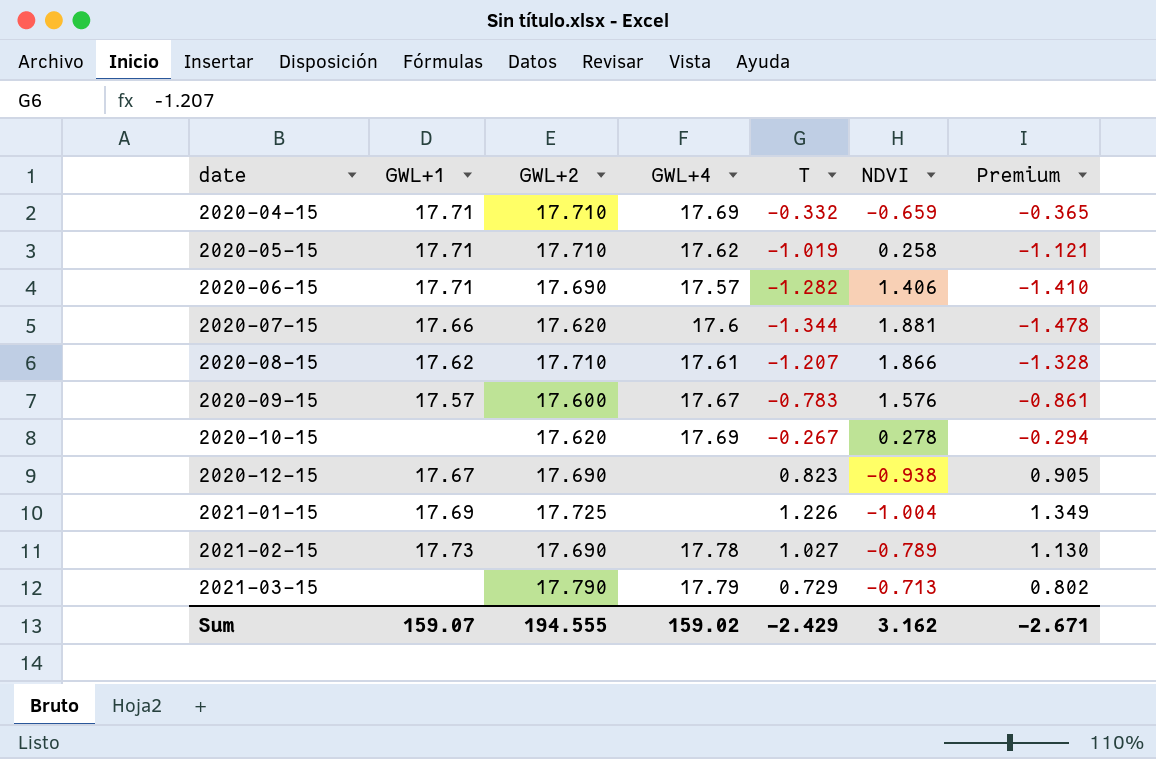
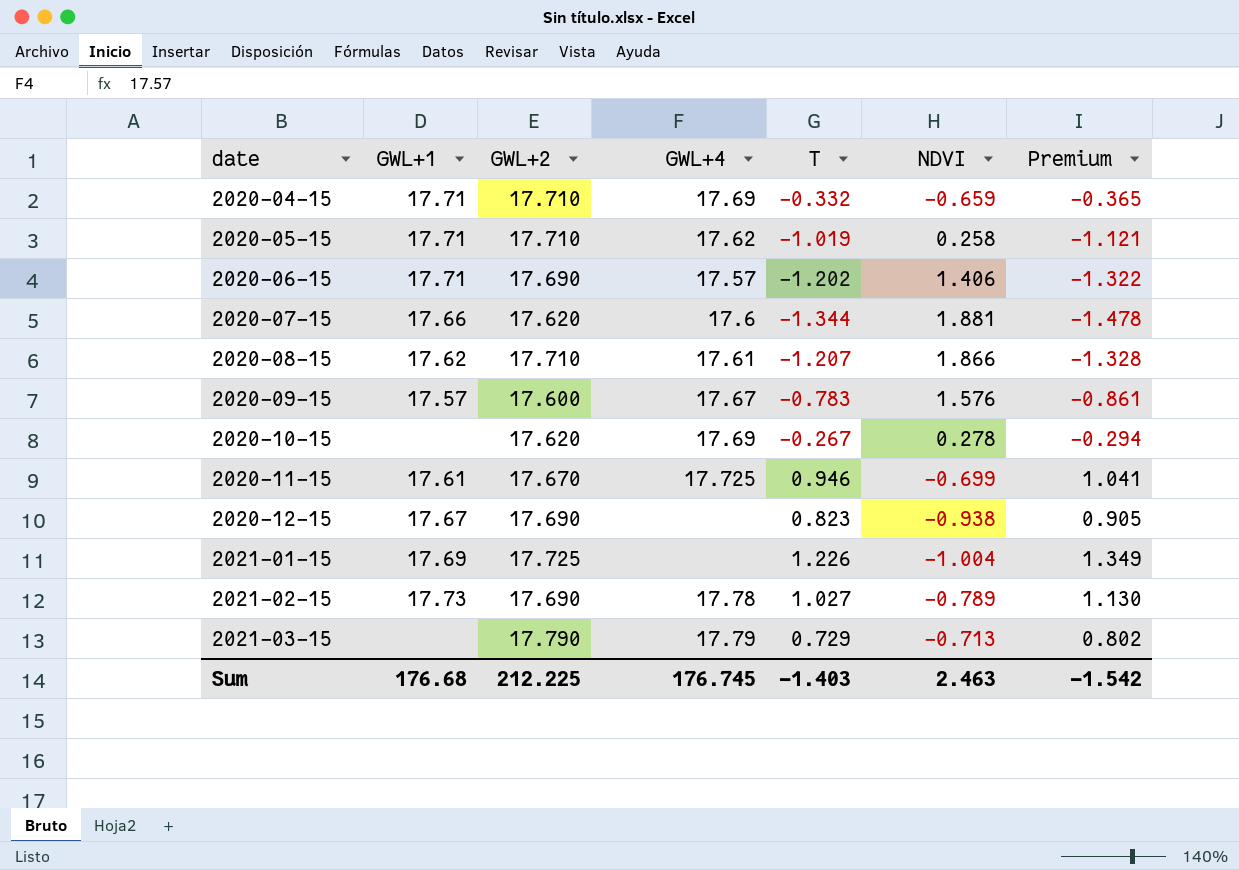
2020-06-15 | T: -1.282 -> -1.202
2020-06-15 | Premium: -1.410 -> -1.322
row 2020-11-15: none -> 17.61 | 17.670 | 17.725 | 0.946 | -0.699 | 1.041
Sum | GWL+1: 159.07 -> 176.68
Sum | GWL+2: 194.555 -> 212.225
Sum | GWL+4: 159.02 -> 176.745
Sum | T: -2.429 -> -1.403
Sum | NDVI: 3.162 -> 2.463
Sum | Premium: -2.671 -> -1.542

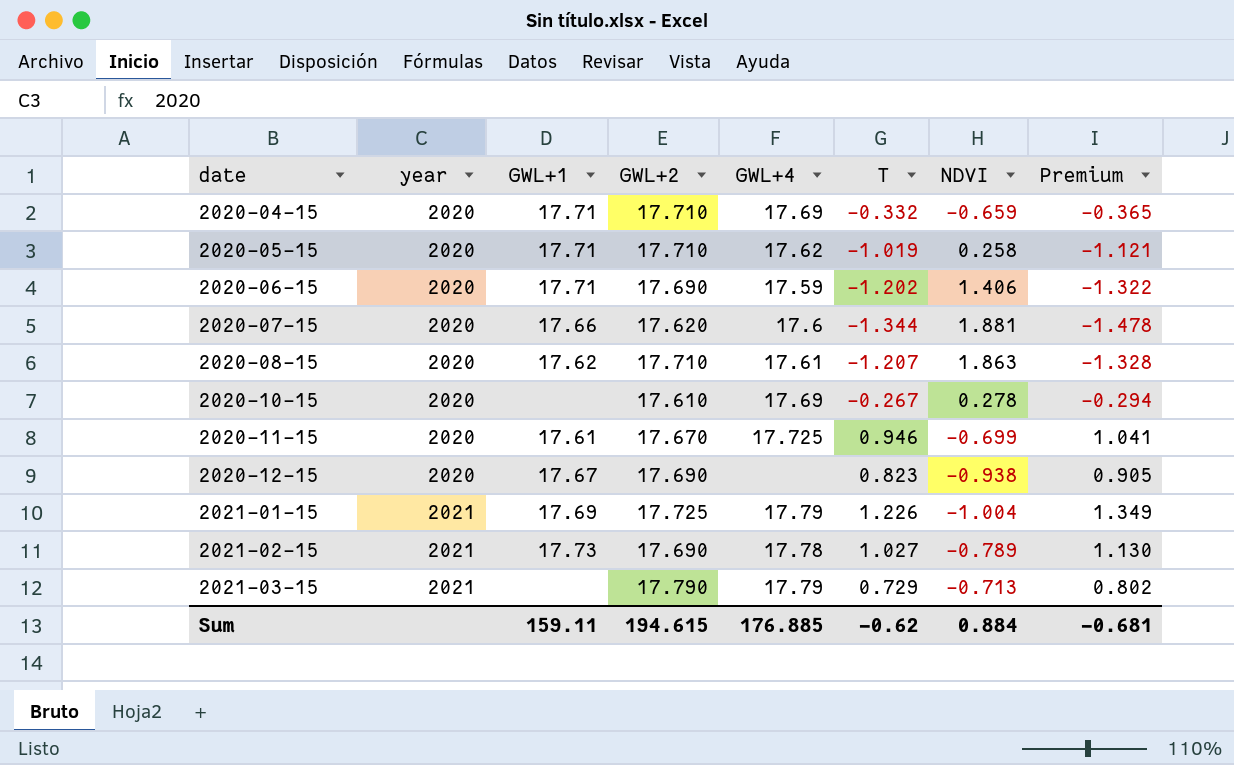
column year | position: none -> 2
row 2020-09-15: 17.57 | 17.600 | 17.67 | -0.783 | 1.576 | -0.861 -> none
2020-06-15 | GWL+4: 17.57 -> 17.59
2020-08-15 | NDVI: 1.866 -> 1.863
2020-10-15 | GWL+2: 17.620 -> 17.610
2021-01-15 | GWL+4: none -> 17.79
Sum | GWL+1: 176.68 -> 159.11
Sum | GWL+2: 212.225 -> 194.615
Sum | GWL+4: 176.745 -> 176.885
Sum | T: -1.403 -> -0.62
Sum | NDVI: 2.463 -> 0.884
Sum | Premium: -1.542 -> -0.681

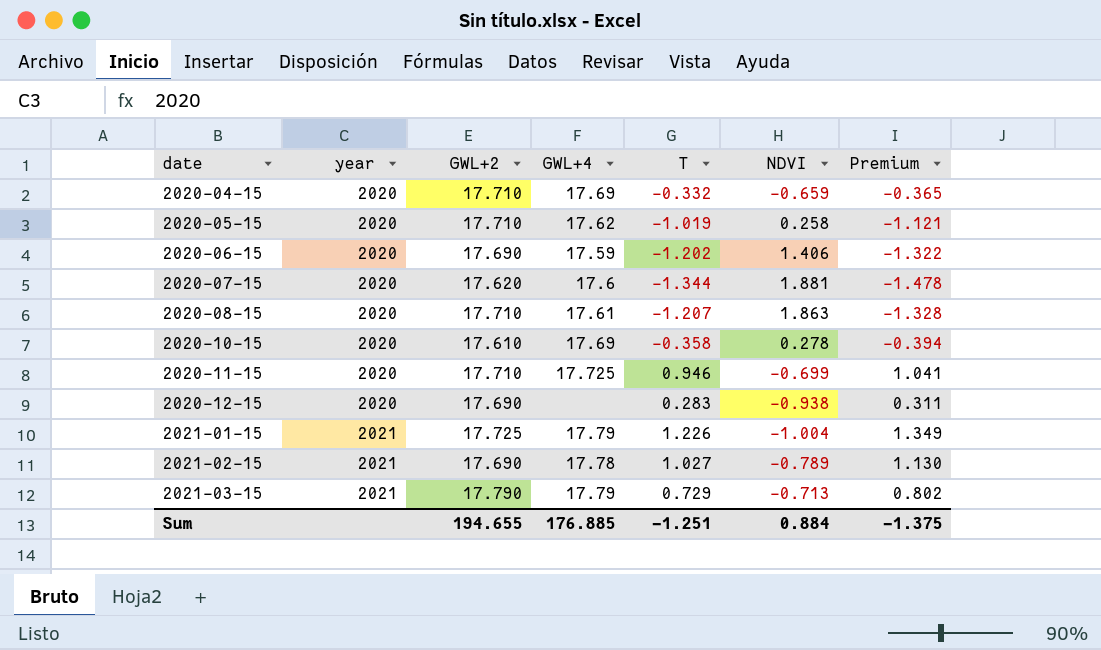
column GWL+1 | position: 3 -> none
2020-10-15 | T: -0.267 -> -0.358
2020-10-15 | Premium: -0.294 -> -0.394
2020-11-15 | GWL+2: 17.670 -> 17.710
2020-12-15 | T: 0.823 -> 0.283
2020-12-15 | Premium: 0.905 -> 0.311
Sum | GWL+2: 194.615 -> 194.655
Sum | T: -0.62 -> -1.251
Sum | Premium: -0.681 -> -1.375

